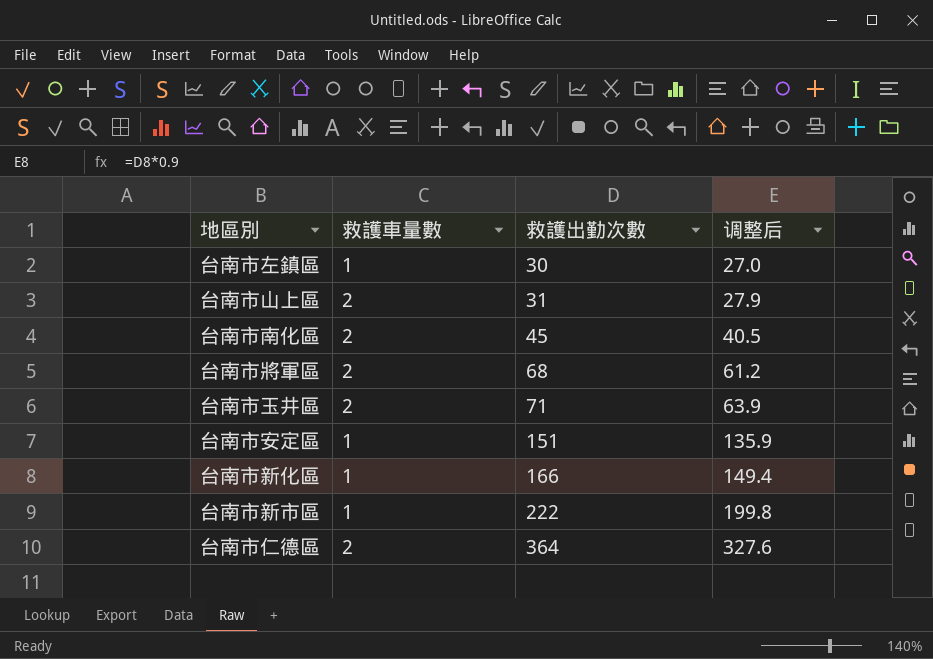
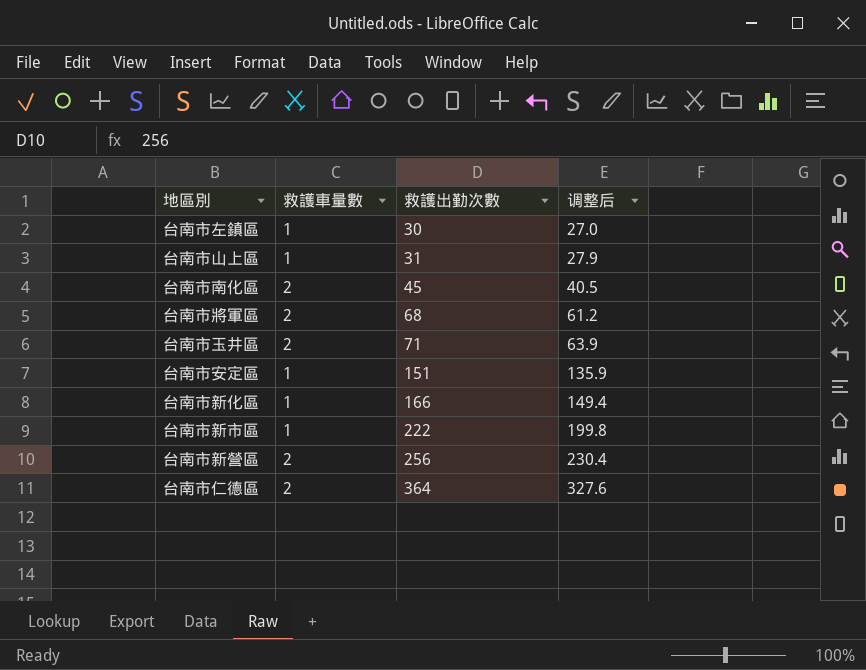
台南市山上區 | 救護車量數: 2 -> 1
row 台南市新營區: none -> 2 | 256 | 230.4

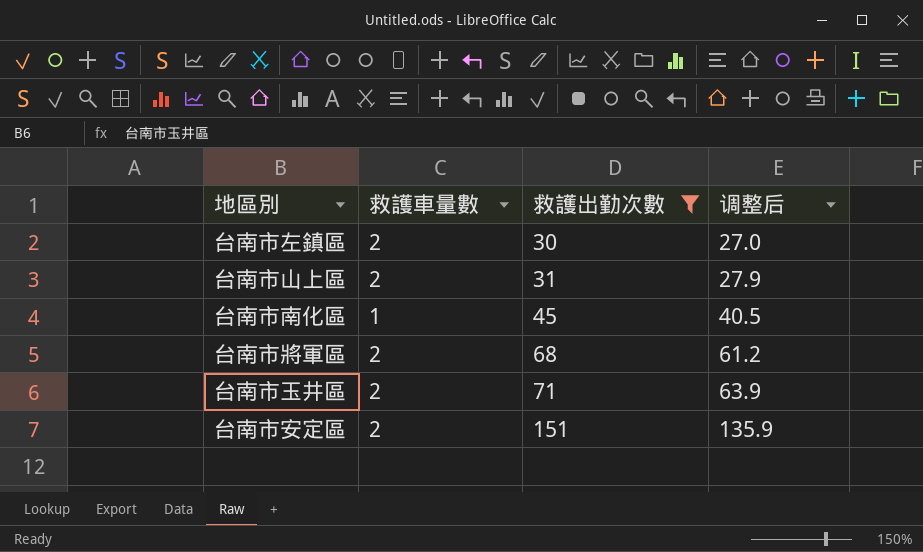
filter: none -> 救護出勤次數 <= 151
台南市左鎮區 | 救護車量數: 1 -> 2
台南市山上區 | 救護車量數: 1 -> 2
台南市南化區 | 救護車量數: 2 -> 1
台南市安定區 | 救護車量數: 1 -> 2

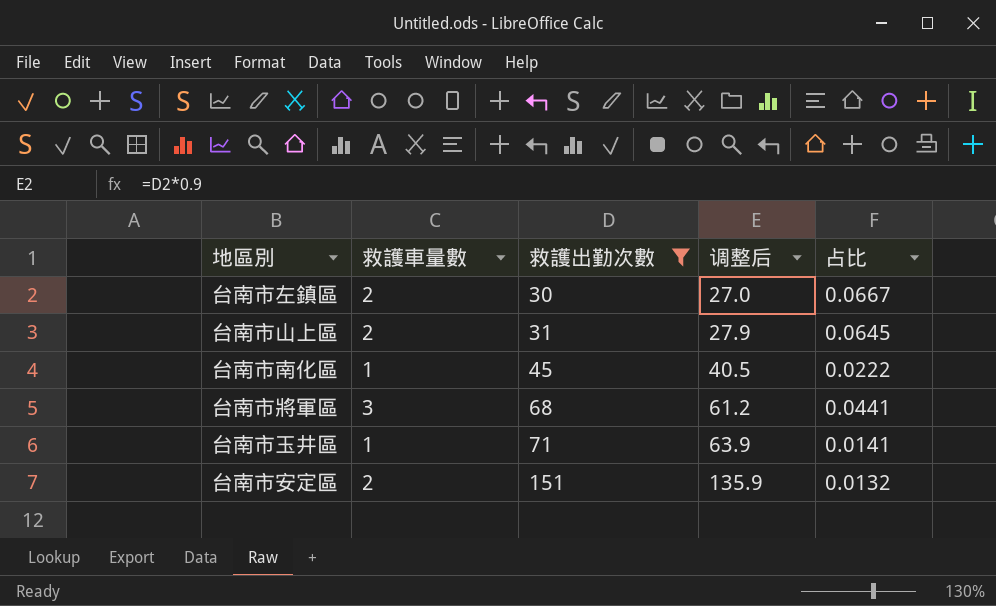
column 占比 | formula: none -> [救護車量數] / [救護出勤次數]
台南市將軍區 | 救護車量數: 2 -> 3
台南市玉井區 | 救護車量數: 2 -> 1

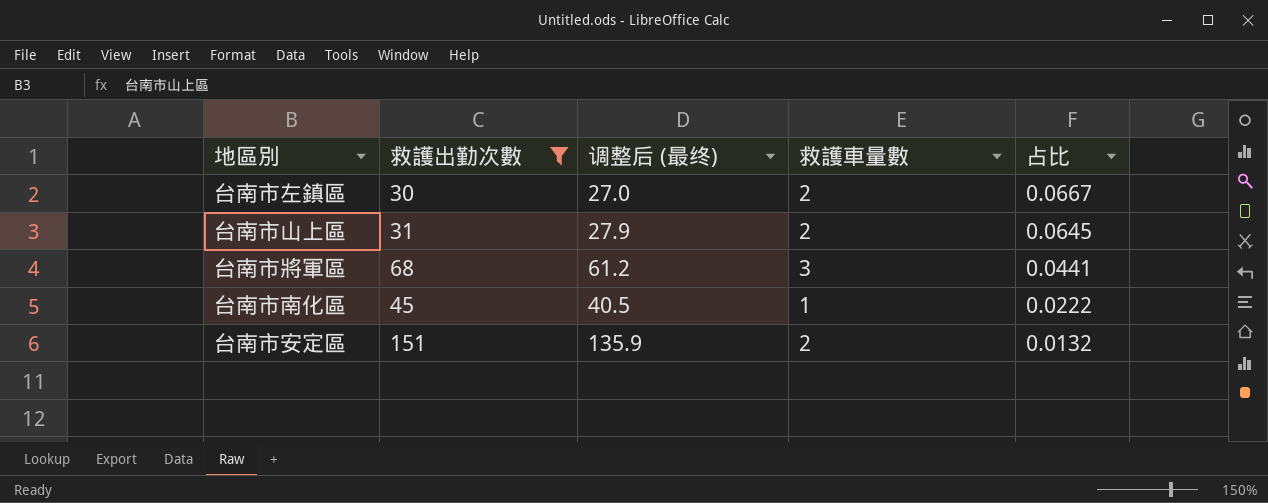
row order: 救護出勤次數 ascending -> 占比 descending
column name: 调整后 -> 调整后 (最终)
column 救護車量數 | position: 2 -> 4
row 台南市玉井區: 1 | 71 | 63.9 | 0.0141 -> none

